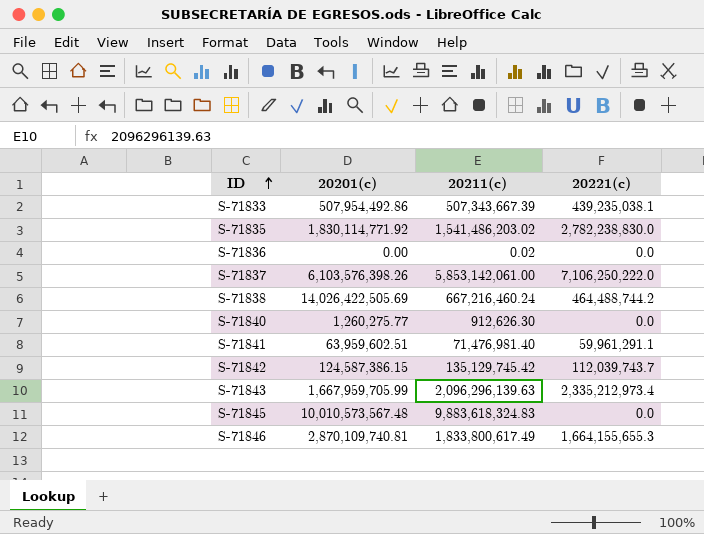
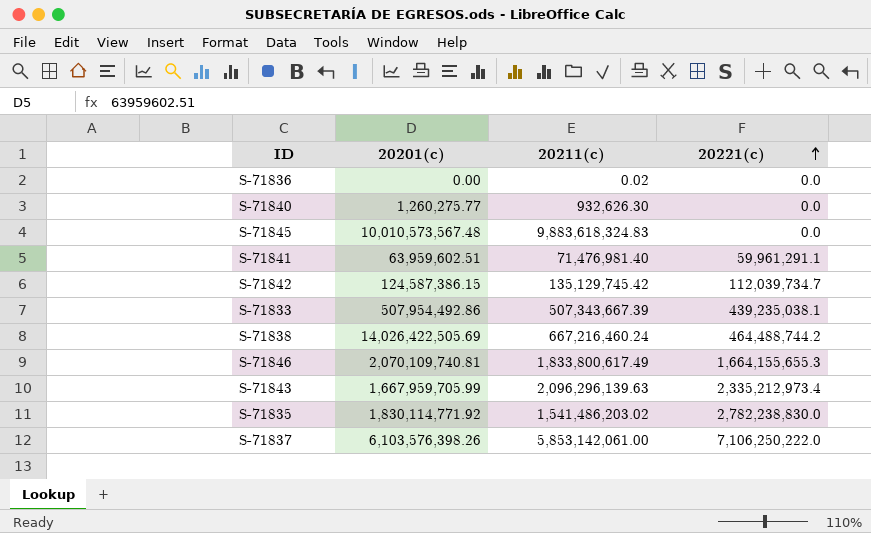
row order: ID ascending -> 20221(c) ascending
S-71840 | 20211(c): 912,626.30 -> 932,626.30
S-71842 | 20221(c): 112,039,743.7 -> 112,039,734.7
S-71846 | 20201(c): 2,870,109,740.81 -> 2,070,109,740.81

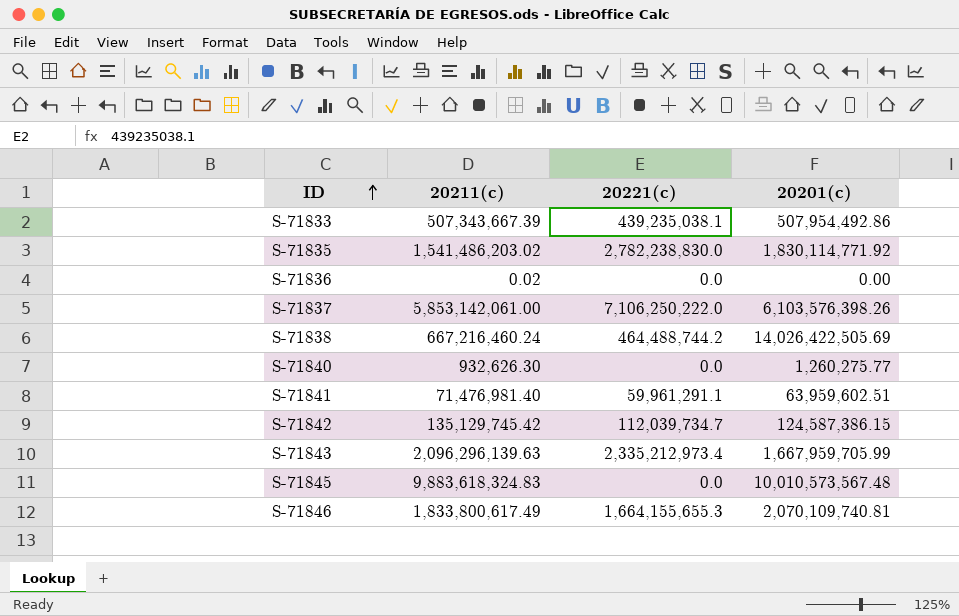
row order: 20221(c) ascending -> ID ascending
column 20201(c) | position: 2 -> 4

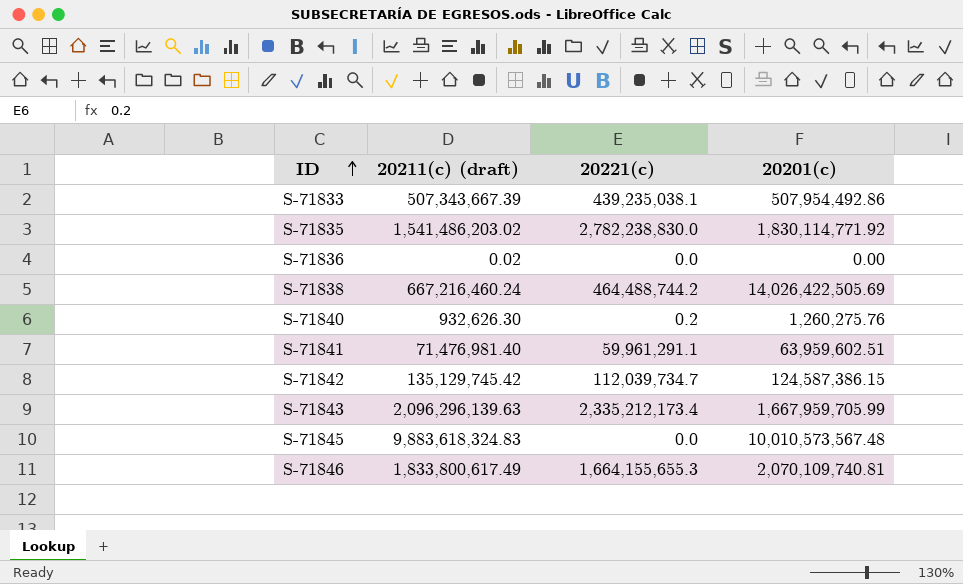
column name: 20211(c) -> 20211(c) (draft)
row S-71837: 5,853,142,061.00 | 7,106,250,222.0 | 6,103,576,398.26 -> none
S-71840 | 20221(c): 0.0 -> 0.2
S-71840 | 20201(c): 1,260,275.77 -> 1,260,275.76
S-71843 | 20221(c): 2,335,212,973.4 -> 2,335,212,173.4

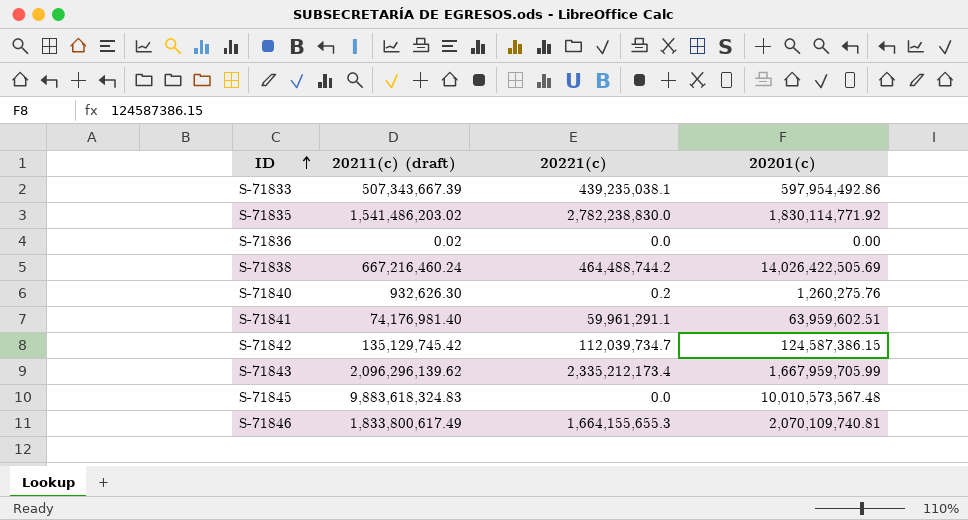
S-71833 | 20201(c): 507,954,492.86 -> 597,954,492.86
S-71841 | 20211(c) (draft): 71,476,981.40 -> 74,176,981.40
S-71843 | 20211(c) (draft): 2,096,296,139.63 -> 2,096,296,139.62

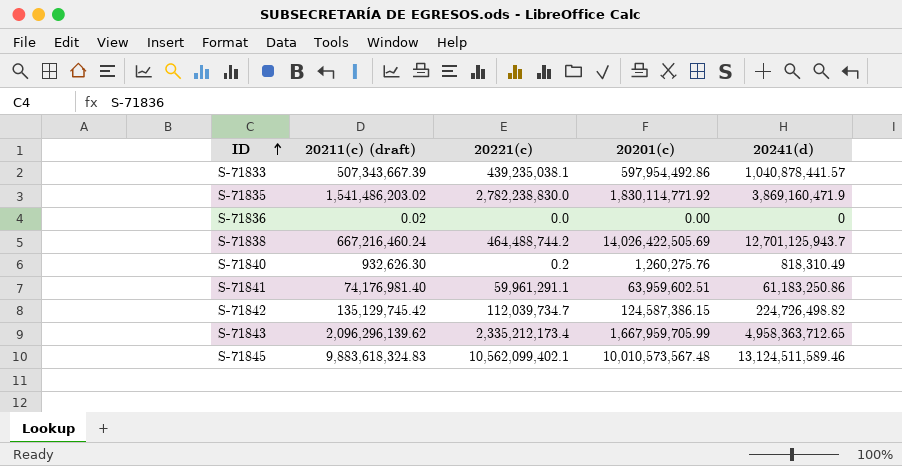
column 20241(d) | position: none -> 5
row S-71846: 1,833,800,617.49 | 1,664,155,655.3 | 2,070,109,740.81 -> none
S-71845 | 20221(c): 0.0 -> 10,562,099,402.1

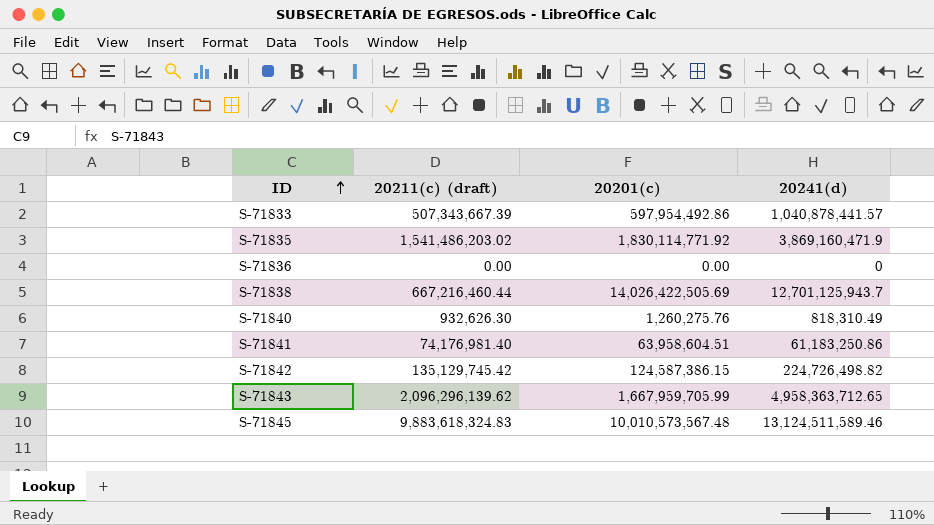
column 20221(c) | position: 3 -> none
S-71836 | 20211(c) (draft): 0.02 -> 0.00
S-71838 | 20211(c) (draft): 667,216,460.24 -> 667,216,460.44
S-71841 | 20201(c): 63,959,602.51 -> 63,958,604.51

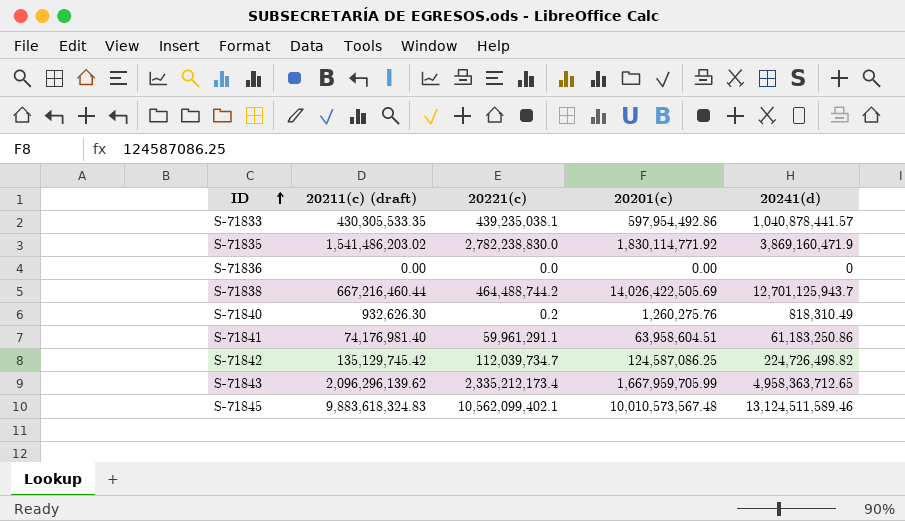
column 20221(c) | position: none -> 3
S-71833 | 20211(c) (draft): 507,343,667.39 -> 430,305,533.35
S-71842 | 20201(c): 124,587,386.15 -> 124,587,086.25

